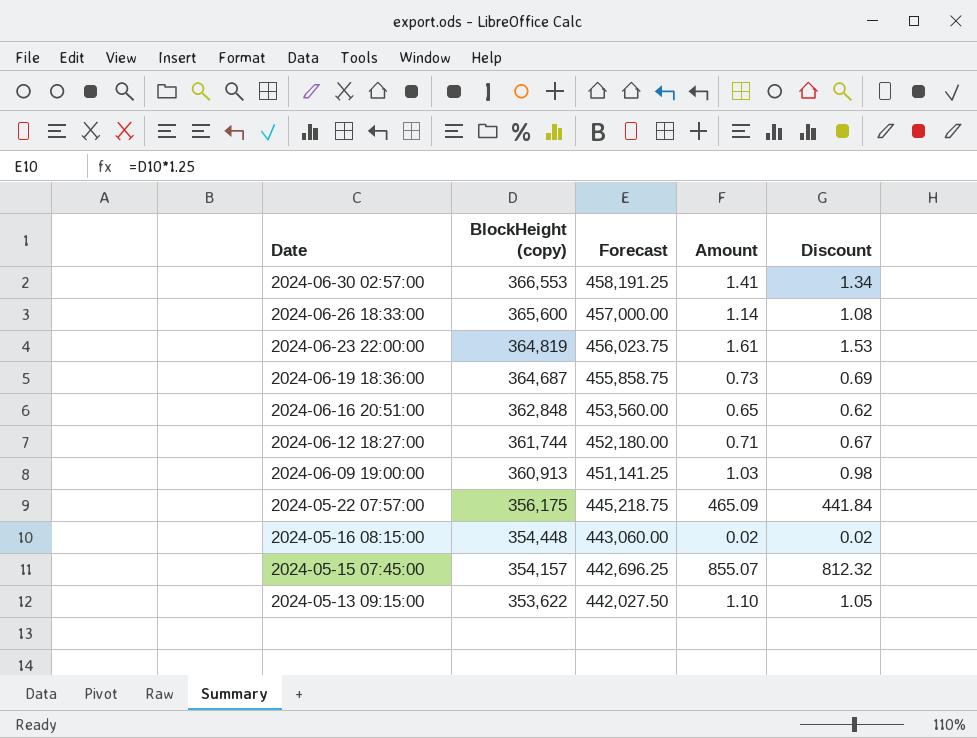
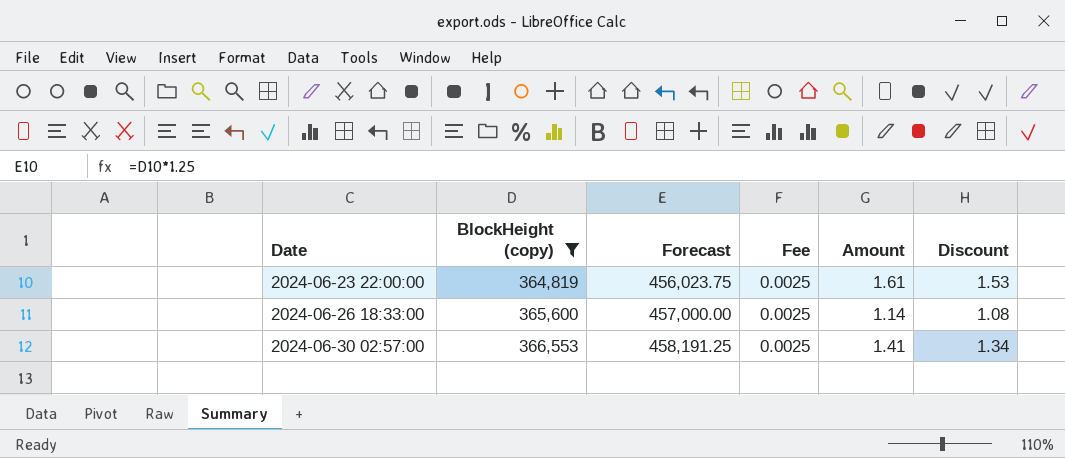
filter: none -> BlockHeight (copy) >= 364,819
row order: Date descending -> Date ascending
column Fee | position: none -> 4

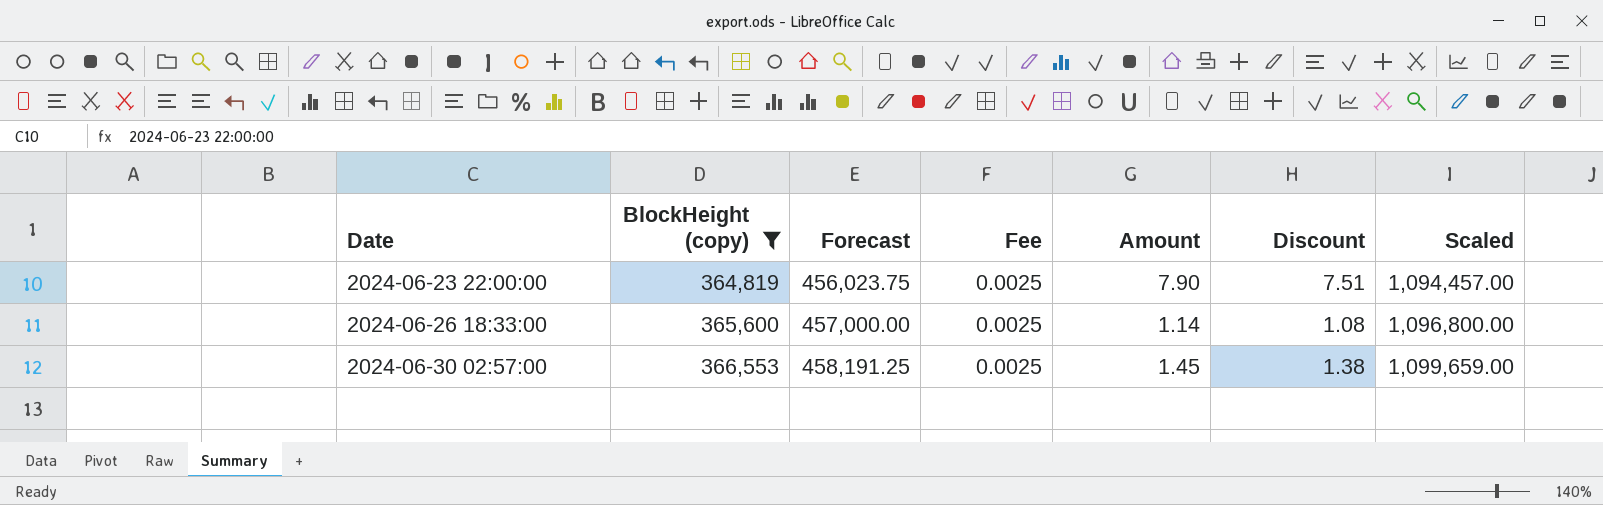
column Scaled | formula: none -> [BlockHeight (copy)] * 3
2024-06-23 22:00:00 | Amount: 1.61 -> 7.90
2024-06-23 22:00:00 | Discount: 1.53 -> 7.51
2024-06-30 02:57:00 | Amount: 1.41 -> 1.45
2024-06-30 02:57:00 | Discount: 1.34 -> 1.38

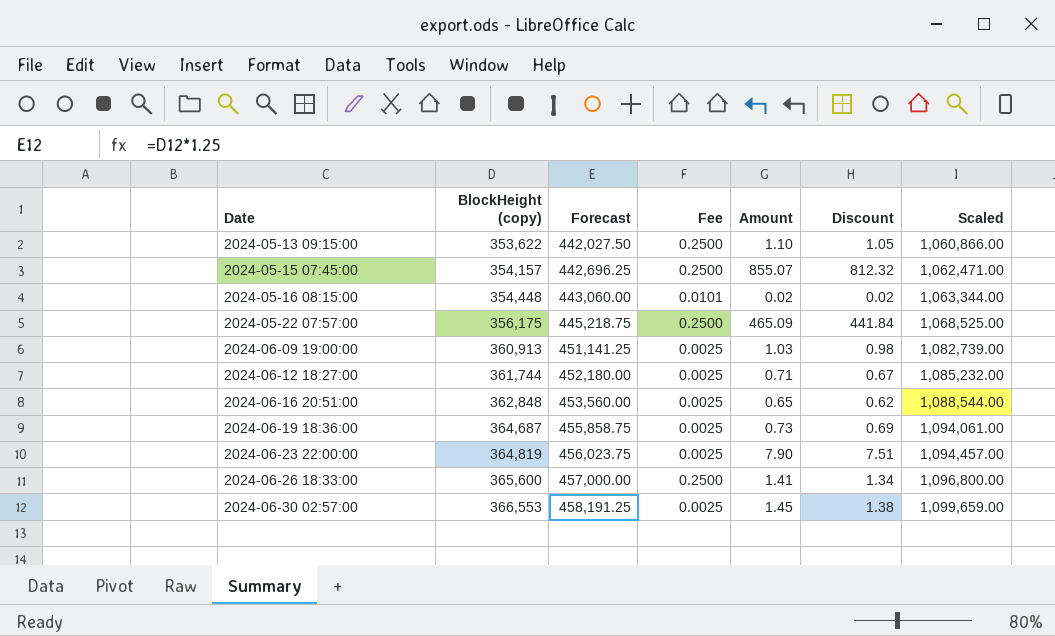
filter: BlockHeight (copy) >= 364,819 -> none
2024-06-26 18:33:00 | Fee: 0.0025 -> 0.2500
2024-06-26 18:33:00 | Amount: 1.14 -> 1.41
2024-06-26 18:33:00 | Discount: 1.08 -> 1.34

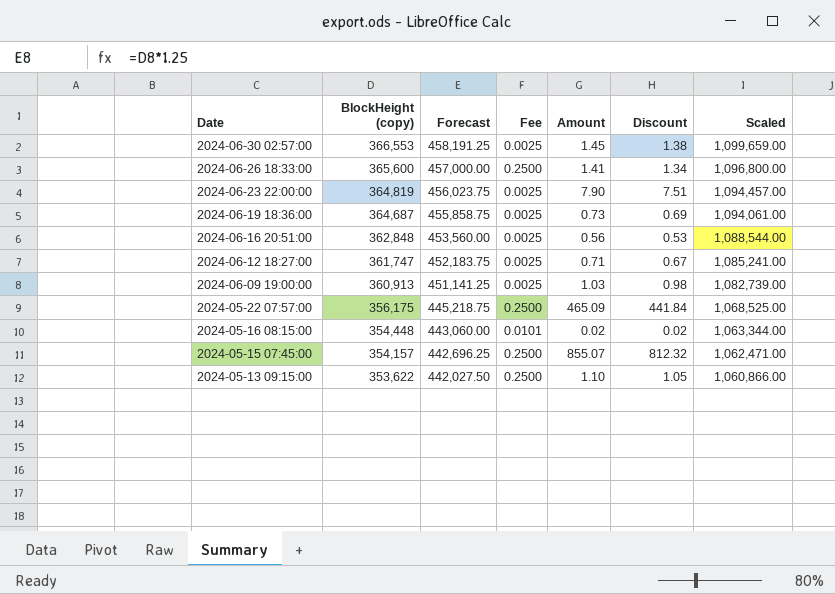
row order: Date ascending -> Date descending
2024-06-16 20:51:00 | Amount: 0.65 -> 0.56
2024-06-16 20:51:00 | Discount: 0.62 -> 0.53
2024-06-12 18:27:00 | BlockHeight (copy): 361,744 -> 361,747
2024-06-12 18:27:00 | Forecast: 452,180.00 -> 452,183.75
2024-06-12 18:27:00 | Scaled: 1,085,232.00 -> 1,085,241.00

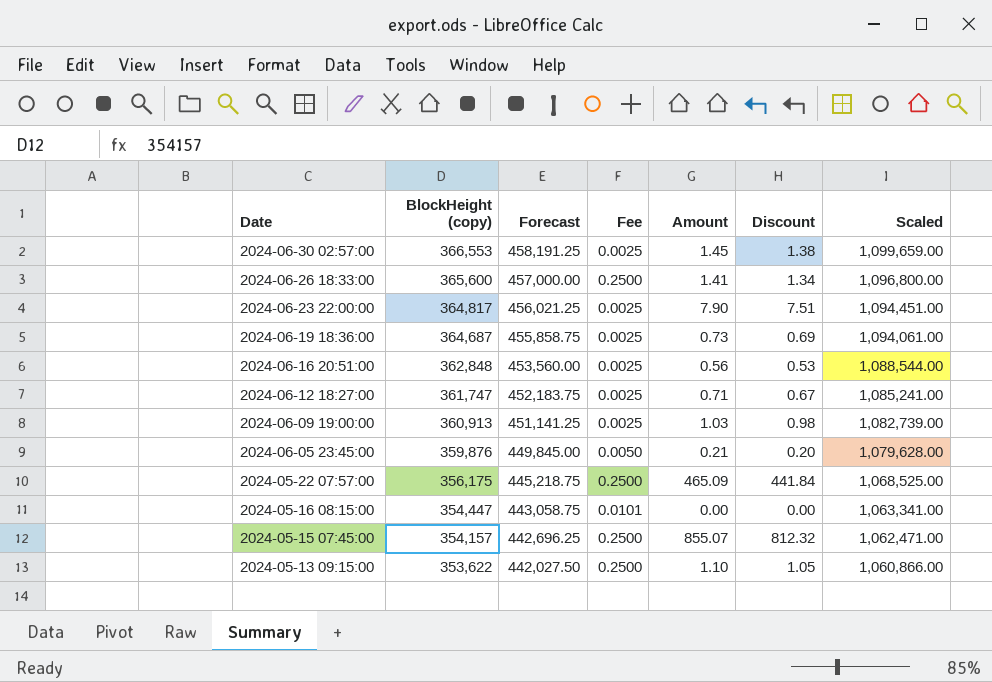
2024-06-23 22:00:00 | BlockHeight (copy): 364,819 -> 364,817
2024-06-23 22:00:00 | Forecast: 456,023.75 -> 456,021.25
2024-06-23 22:00:00 | Scaled: 1,094,457.00 -> 1,094,451.00
row 2024-06-05 23:45:00: none -> 359,876 | 449,845.00 | 0.0050 | 0.21 | 0.20 | 1,079,628.00
2024-05-16 08:15:00 | BlockHeight (copy): 354,448 -> 354,447
2024-05-16 08:15:00 | Forecast: 443,060.00 -> 443,058.75
2024-05-16 08:15:00 | Amount: 0.02 -> 0.00
2024-05-16 08:15:00 | Discount: 0.02 -> 0.00
2024-05-16 08:15:00 | Scaled: 1,063,344.00 -> 1,063,341.00

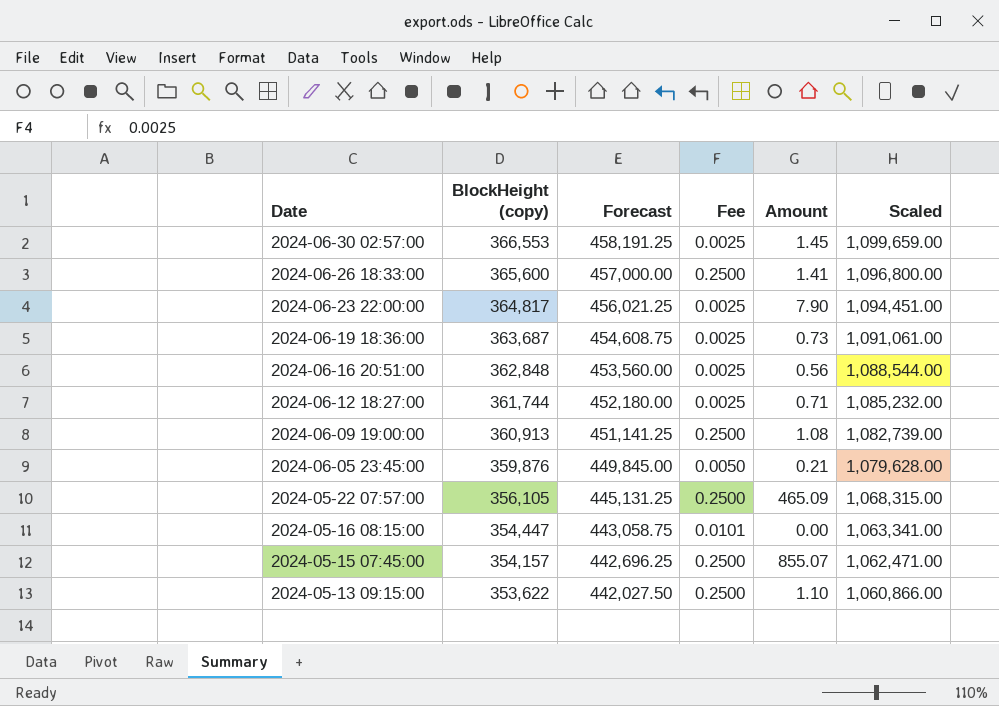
column Discount | formula: [Amount] * 0.95 -> none
2024-06-19 18:36:00 | BlockHeight (copy): 364,687 -> 363,687
2024-06-19 18:36:00 | Forecast: 455,858.75 -> 454,608.75
2024-06-19 18:36:00 | Scaled: 1,094,061.00 -> 1,091,061.00
2024-06-12 18:27:00 | BlockHeight (copy): 361,747 -> 361,744
2024-06-12 18:27:00 | Forecast: 452,183.75 -> 452,180.00
2024-06-12 18:27:00 | Scaled: 1,085,241.00 -> 1,085,232.00
2024-06-09 19:00:00 | Fee: 0.0025 -> 0.2500
2024-06-09 19:00:00 | Amount: 1.03 -> 1.08
2024-05-22 07:57:00 | BlockHeight (copy): 356,175 -> 356,105
2024-05-22 07:57:00 | Forecast: 445,218.75 -> 445,131.25
2024-05-22 07:57:00 | Scaled: 1,068,525.00 -> 1,068,315.00

